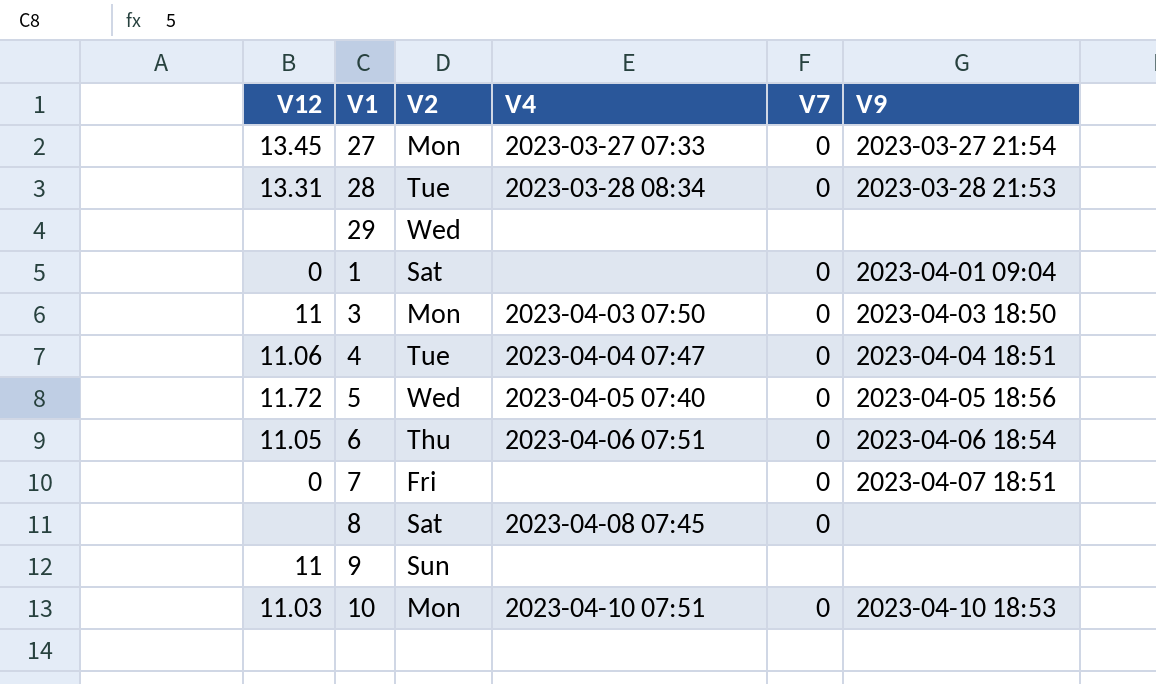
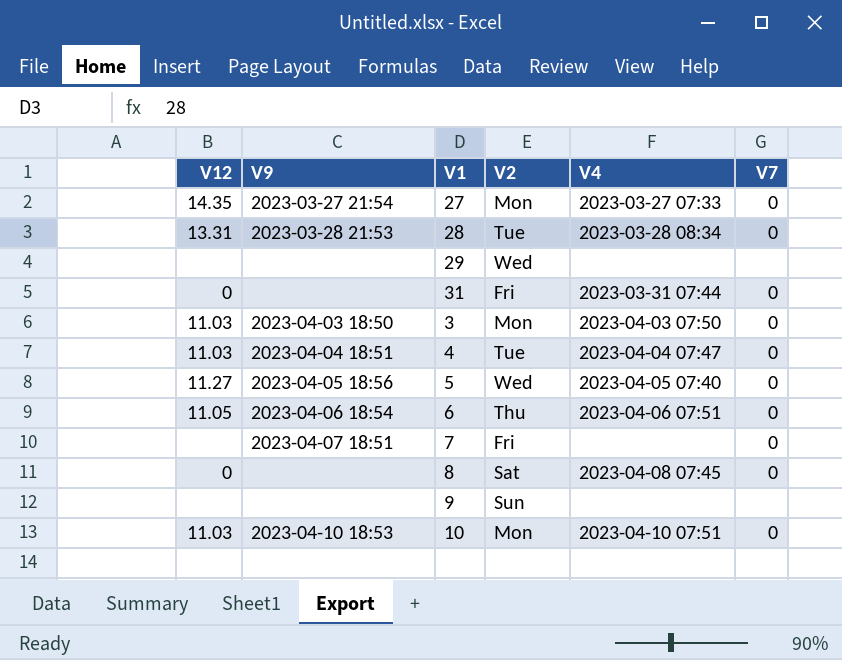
column V9 | position: 6 -> 2
row 1: 0 | Sat | none | 0 | 2023-04-01 09:04 -> none
27 | V12: 13.45 -> 14.35
row 31: none -> 0 | none | Fri | 2023-03-31 07:44 | 0
3 | V12: 11 -> 11.03
4 | V12: 11.06 -> 11.03
5 | V12: 11.72 -> 11.27
7 | V12: 0 -> none
8 | V12: none -> 0
9 | V12: 11 -> none

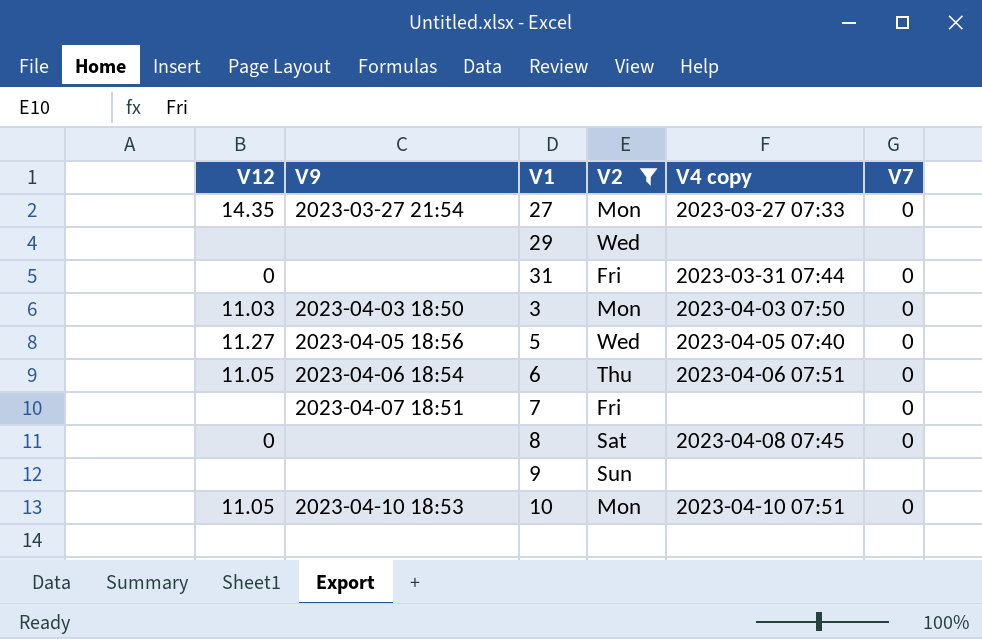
filter: none -> V2 != Tue
column name: V4 -> V4 copy
10 | V12: 11.03 -> 11.05

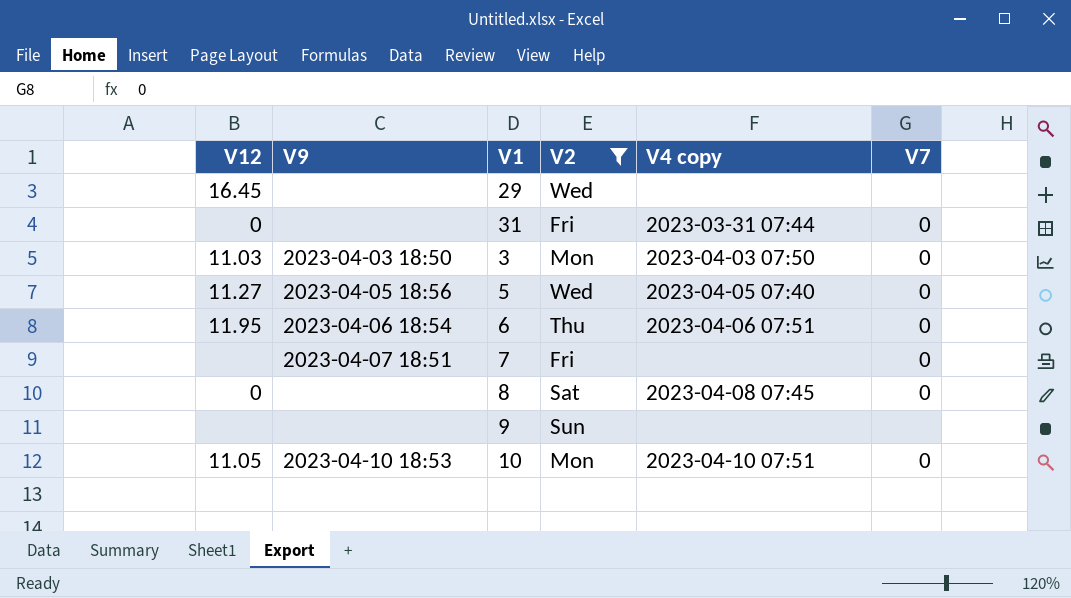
row 27: 14.35 | 2023-03-27 21:54 | Mon | 2023-03-27 07:33 | 0 -> none
29 | V12: none -> 16.45
6 | V12: 11.05 -> 11.95

